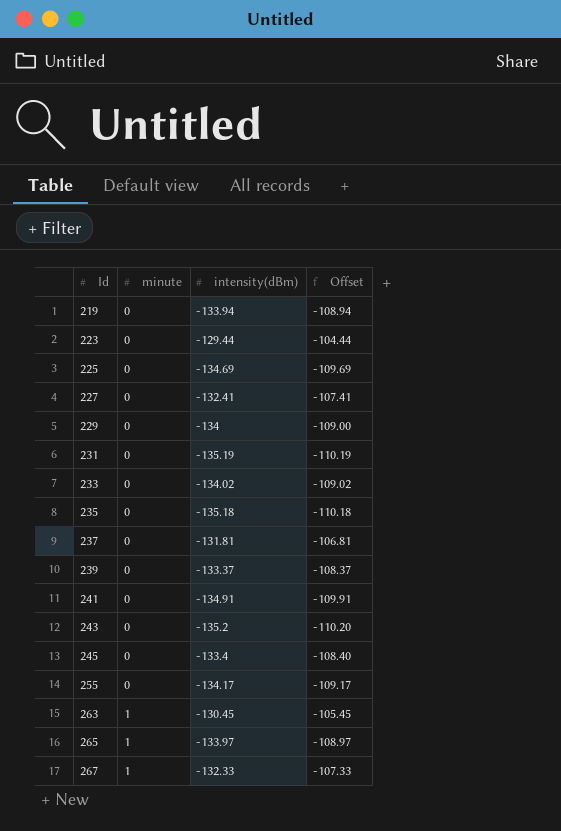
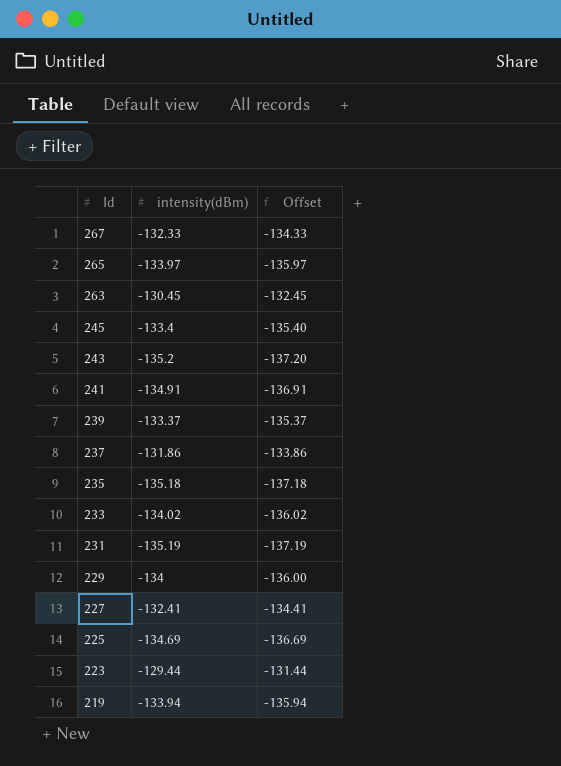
row order: Id ascending -> Id descending
column minute | position: 2 -> none
column Offset | formula: [intensity(dBm)] + 25 -> [intensity(dBm)] - 2
row 255: 0 | -134.17 | -109.17 -> none
237 | intensity(dBm): -131.81 -> -131.86

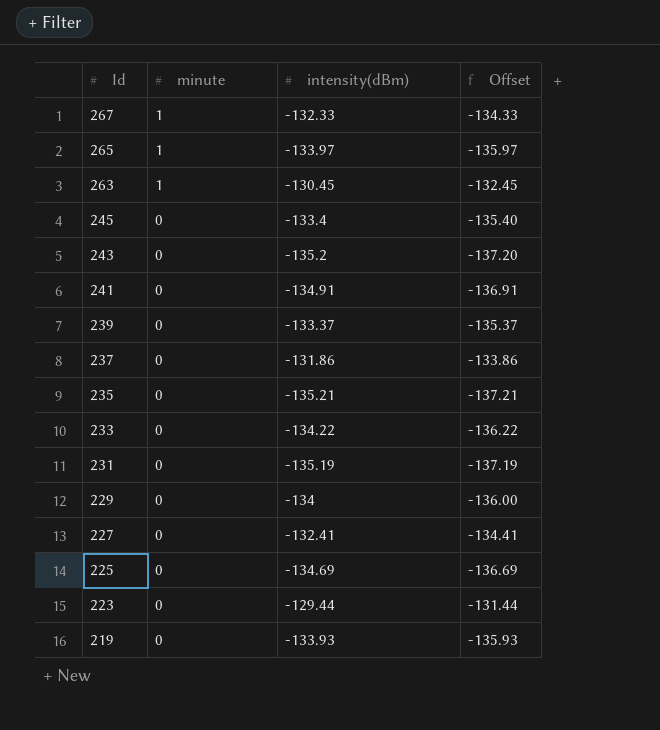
column minute | position: none -> 2
235 | intensity(dBm): -135.18 -> -135.21
235 | Offset: -137.18 -> -137.21
233 | intensity(dBm): -134.02 -> -134.22
233 | Offset: -136.02 -> -136.22
219 | intensity(dBm): -133.94 -> -133.93
219 | Offset: -135.94 -> -135.93

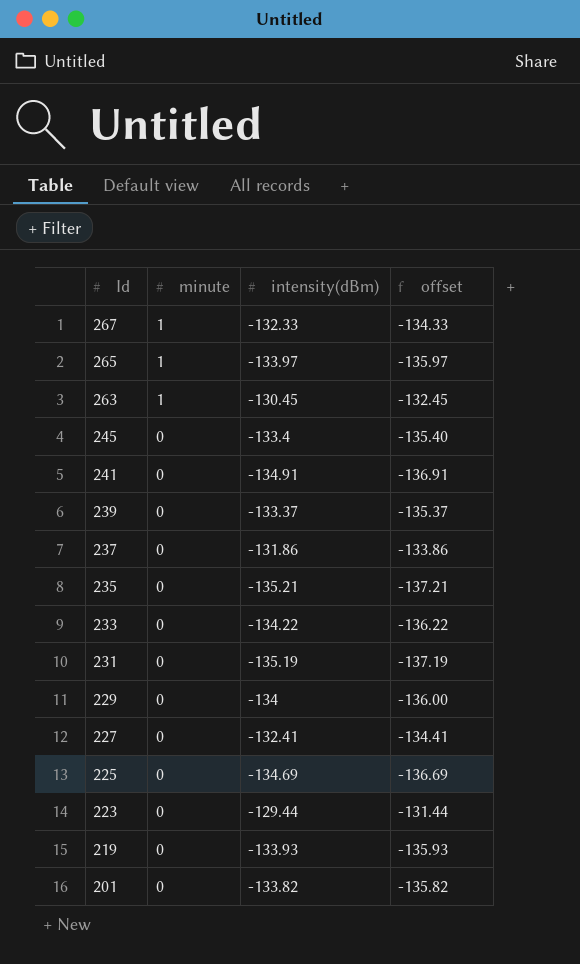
column name: Offset -> offset
row 243: 0 | -135.2 | -137.20 -> none
row 201: none -> 0 | -133.82 | -135.82

